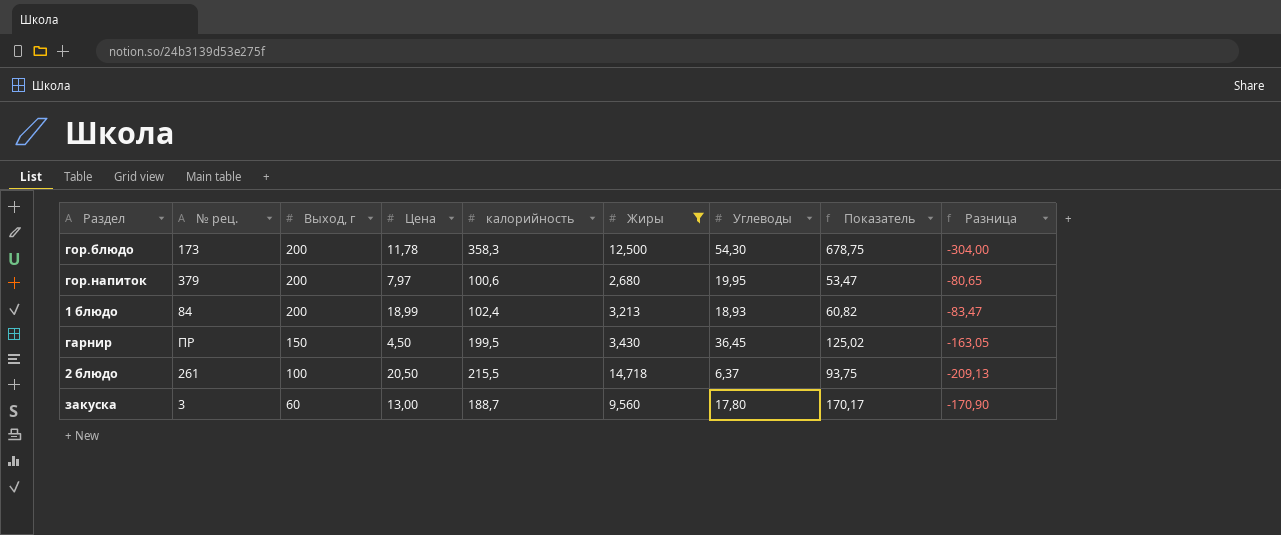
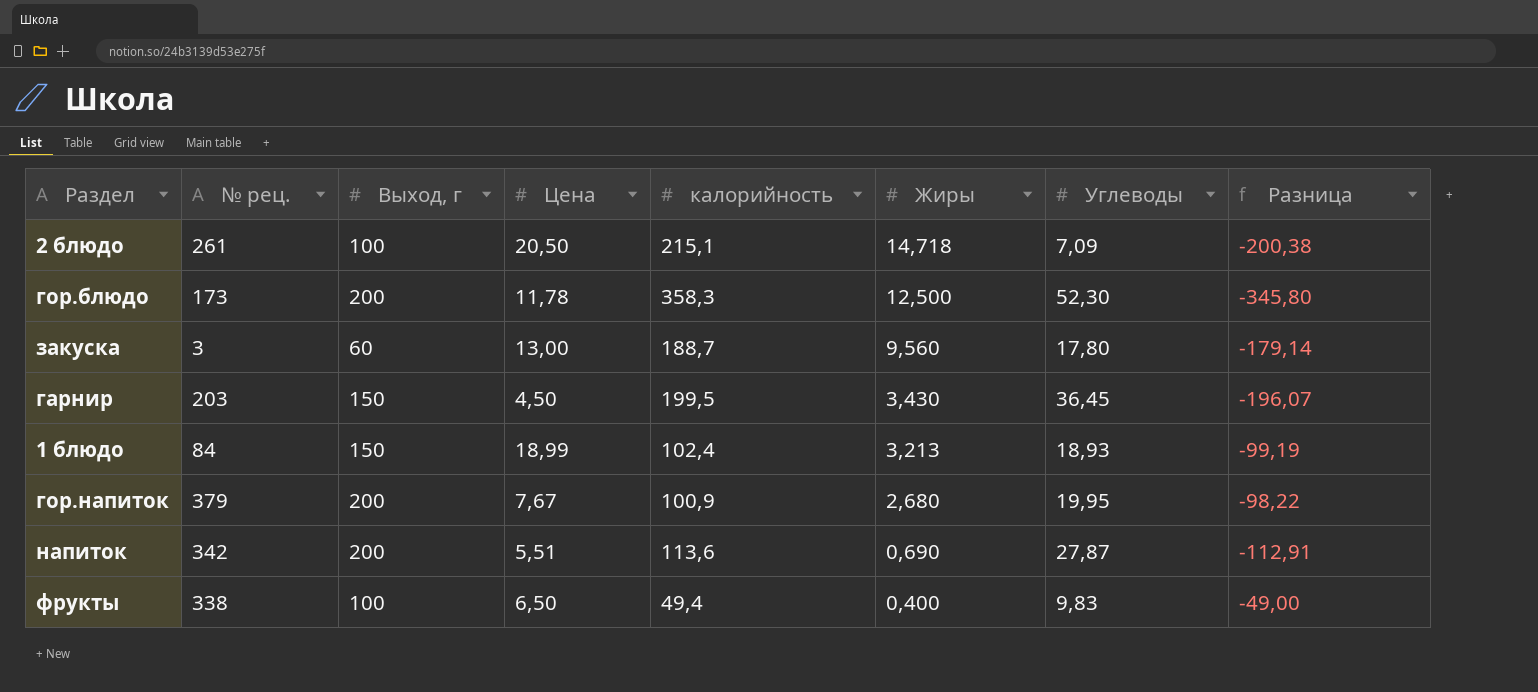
filter: Жиры >= 2,680 -> none
row order: Выход, г descending -> Жиры descending
column Показатель | formula: [Жиры] * [Углеводы] -> none
column Разница | formula: [Углеводы] - [калорийность] -> [Жиры] - [калорийность]
2 блюдо | калорийность: 215,5 -> 215,1
2 блюдо | Углеводы: 6,37 -> 7,09
гор.блюдо | Углеводы: 54,30 -> 52,30
гарнир | № рец.: ПР -> 203
1 блюдо | Выход, г: 200 -> 150
гор.напиток | Цена: 7,97 -> 7,67
гор.напиток | калорийность: 100,6 -> 100,9

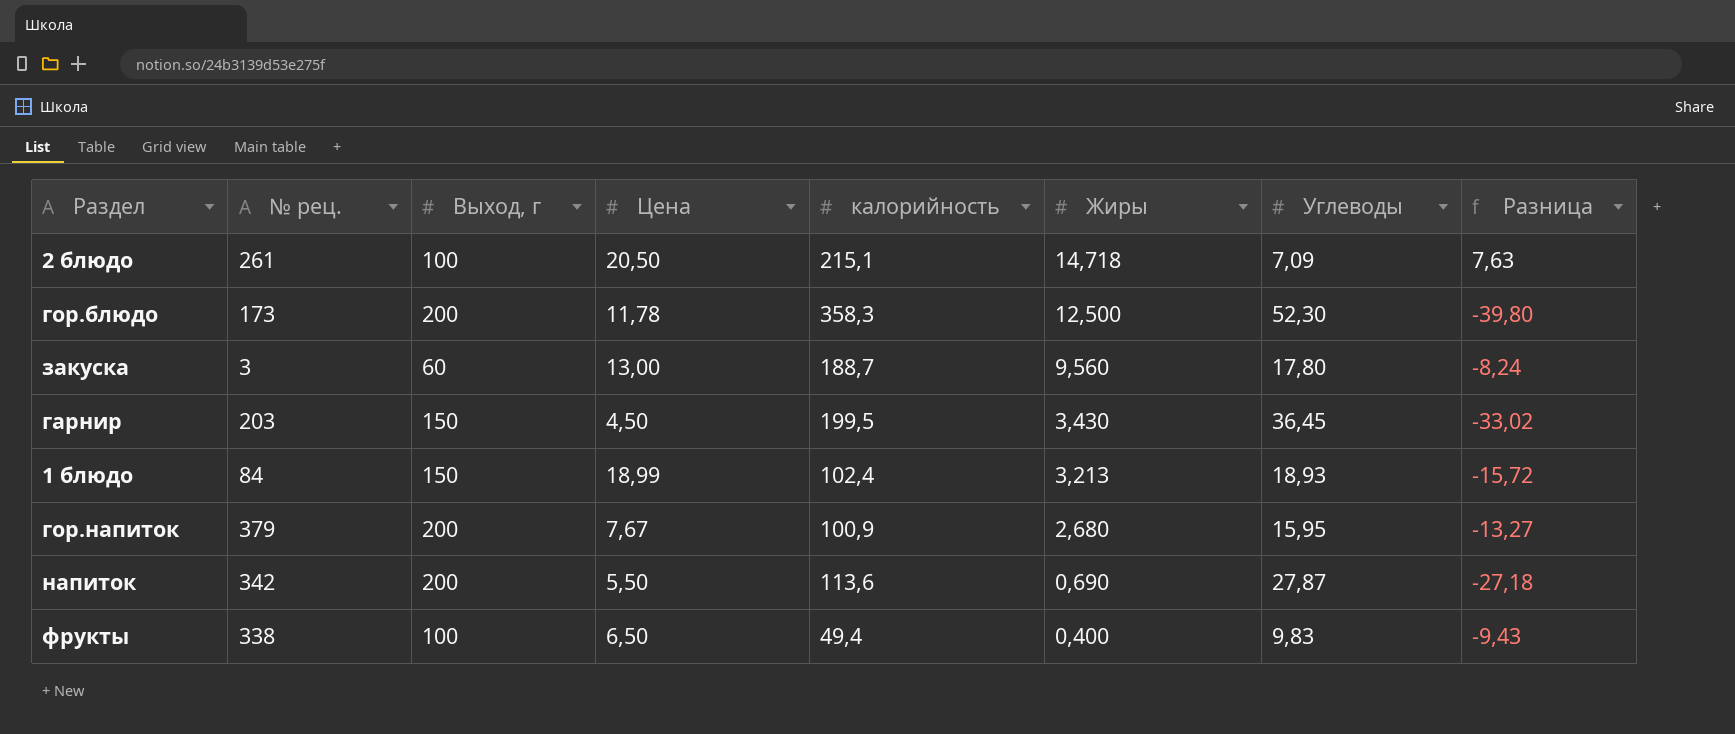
column Разница | formula: [Жиры] - [калорийность] -> [Жиры] - [Углеводы]
гор.напиток | Углеводы: 19,95 -> 15,95
напиток | Цена: 5,51 -> 5,50

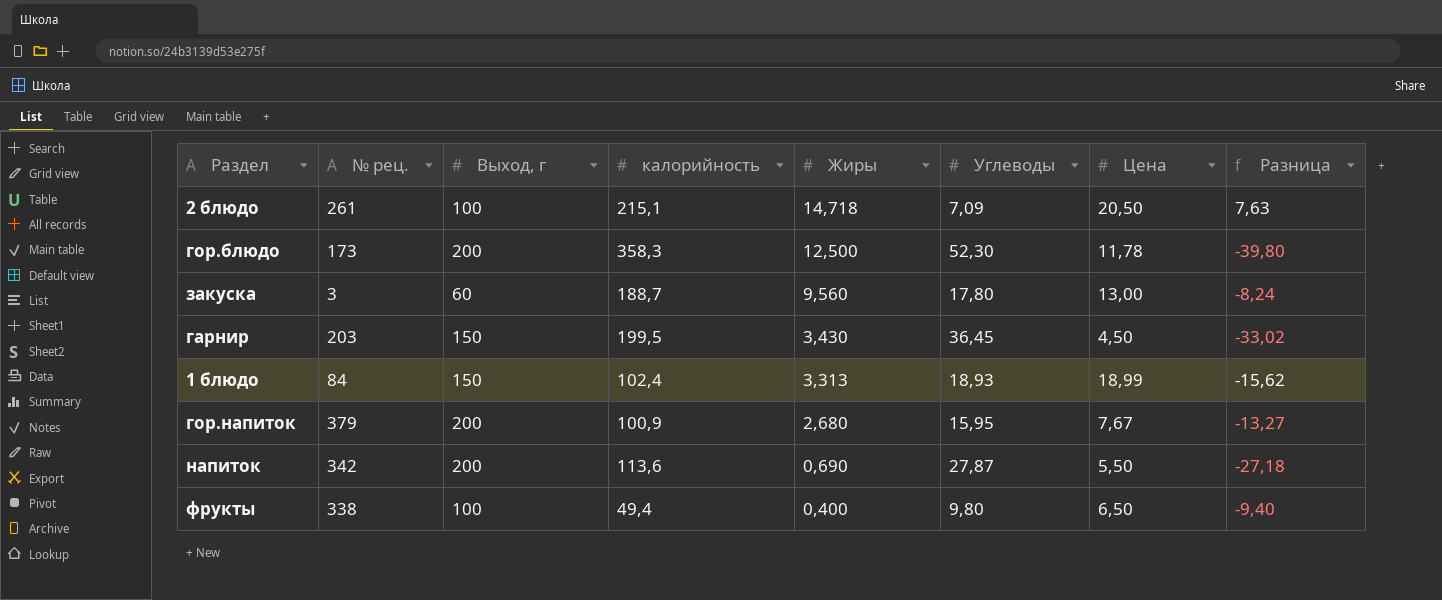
column Цена | position: 4 -> 7
1 блюдо | Жиры: 3,213 -> 3,313
1 блюдо | Разница: -15,72 -> -15,62
фрукты | Углеводы: 9,83 -> 9,80
фрукты | Разница: -9,43 -> -9,40

